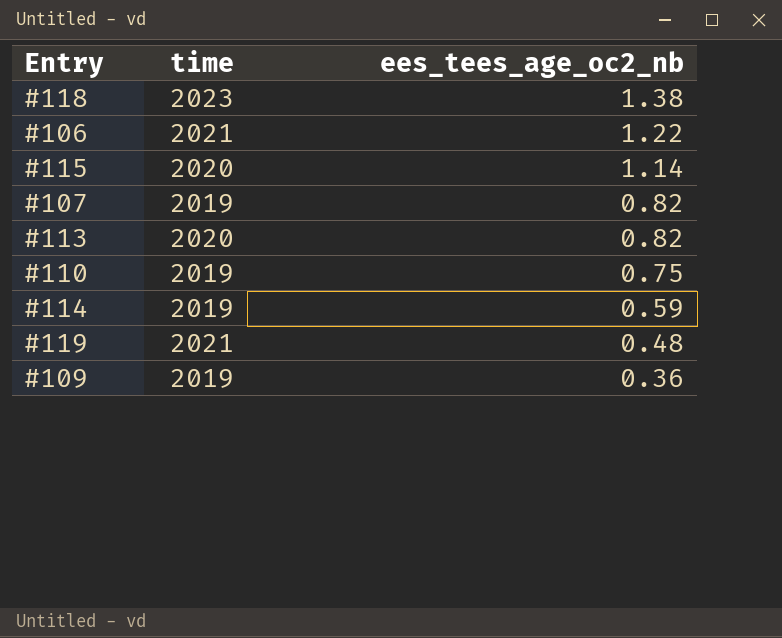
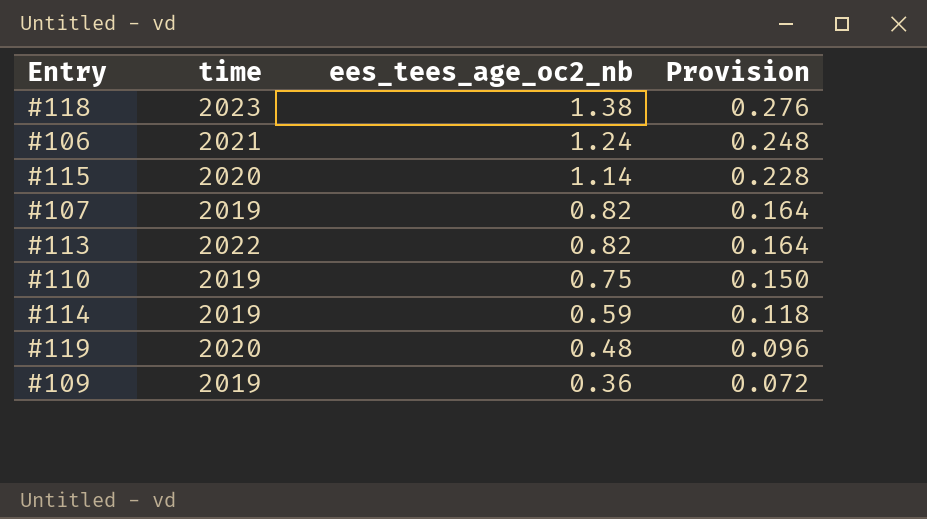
column Provision | formula: none -> [ees_tees_age_oc2_nb] * 0.2
#106 | ees_tees_age_oc2_nb: 1.22 -> 1.24
#113 | time: 2020 -> 2022
#119 | time: 2021 -> 2020

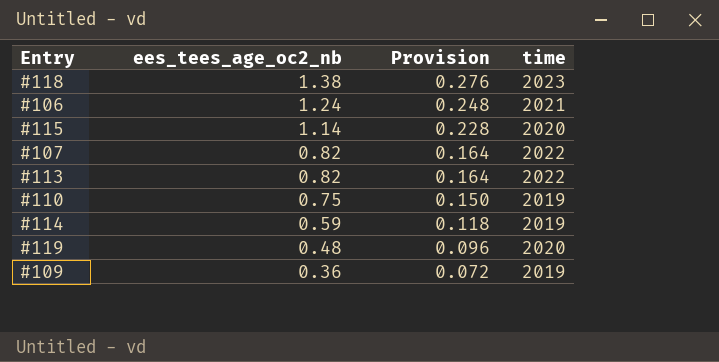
column time | position: 2 -> 4
#107 | time: 2019 -> 2022

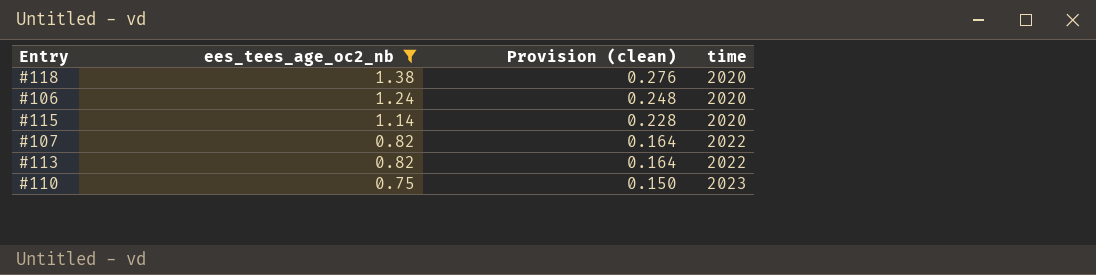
filter: none -> ees_tees_age_oc2_nb >= 0.75
column name: Provision -> Provision (clean)
#118 | time: 2023 -> 2020
#106 | time: 2021 -> 2020
#110 | time: 2019 -> 2023

